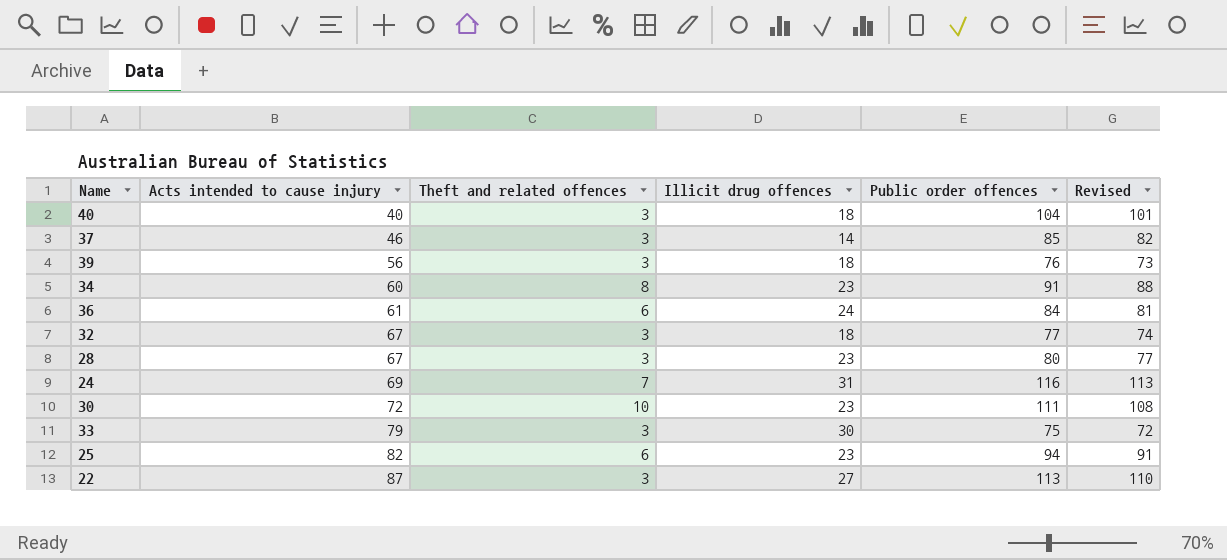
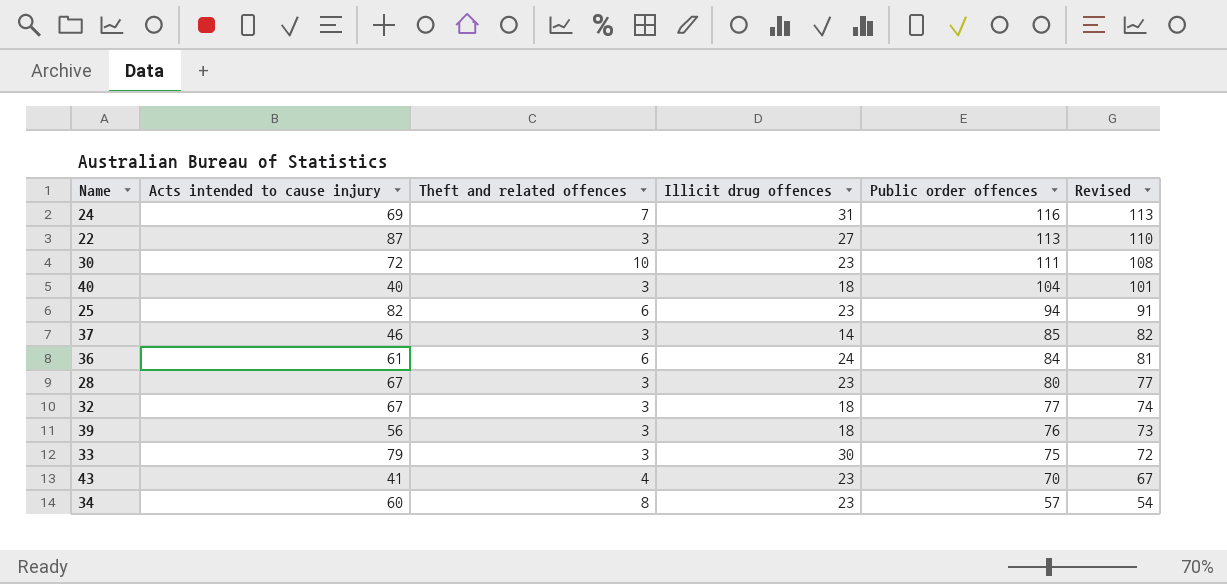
row order: Acts intended to cause injury ascending -> Public order offences descending
row 43: none -> 41 | 4 | 23 | 70 | 67
34 | Public order offences: 91 -> 57
34 | Revised: 88 -> 54

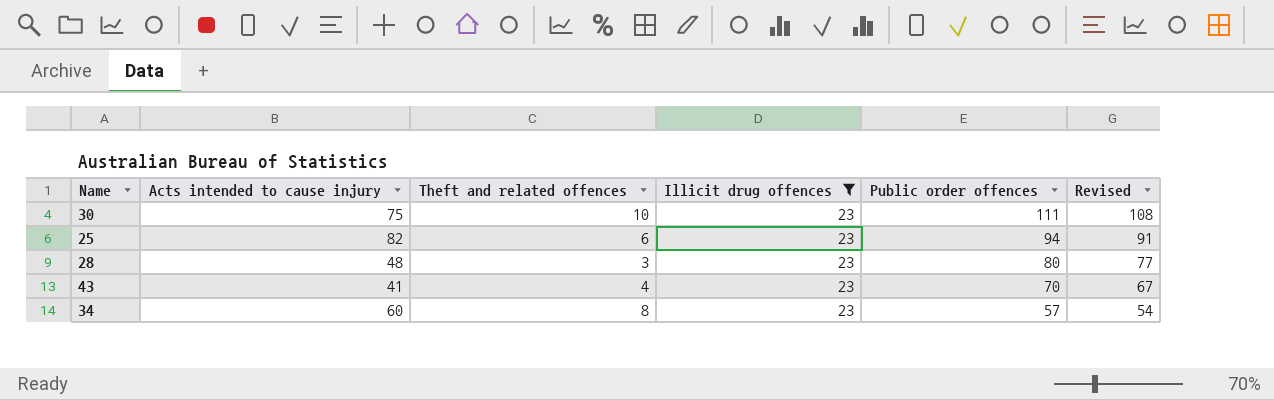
filter: none -> Illicit drug offences = 23
30 | Acts intended to cause injury: 72 -> 75
28 | Acts intended to cause injury: 67 -> 48

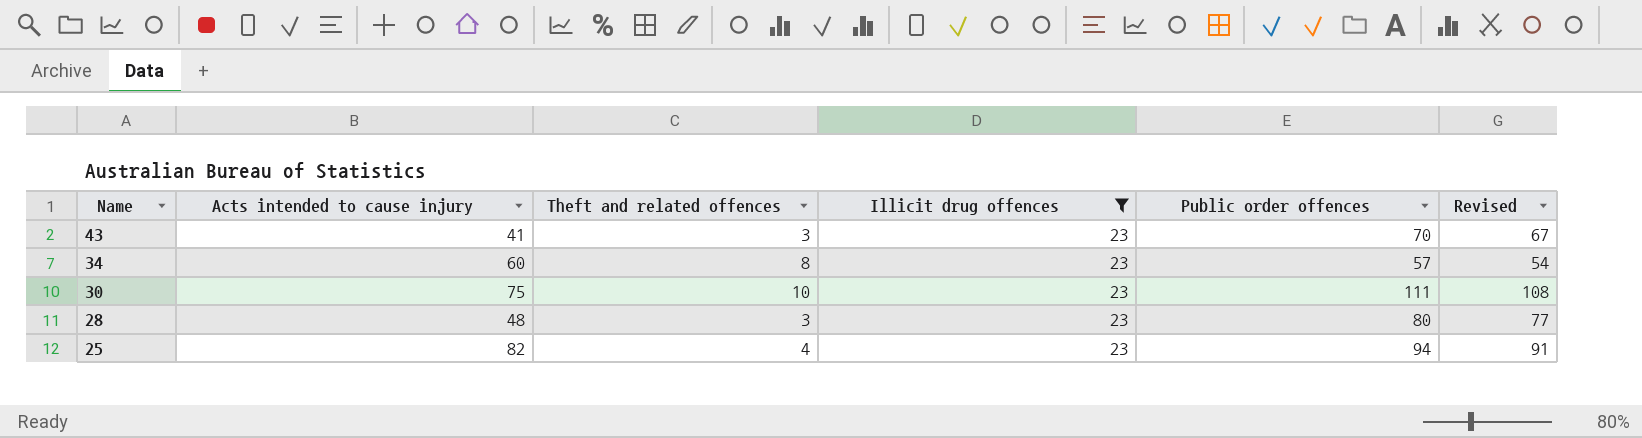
row order: Public order offences descending -> Name descending
43 | Theft and related offences: 4 -> 3
25 | Theft and related offences: 6 -> 4

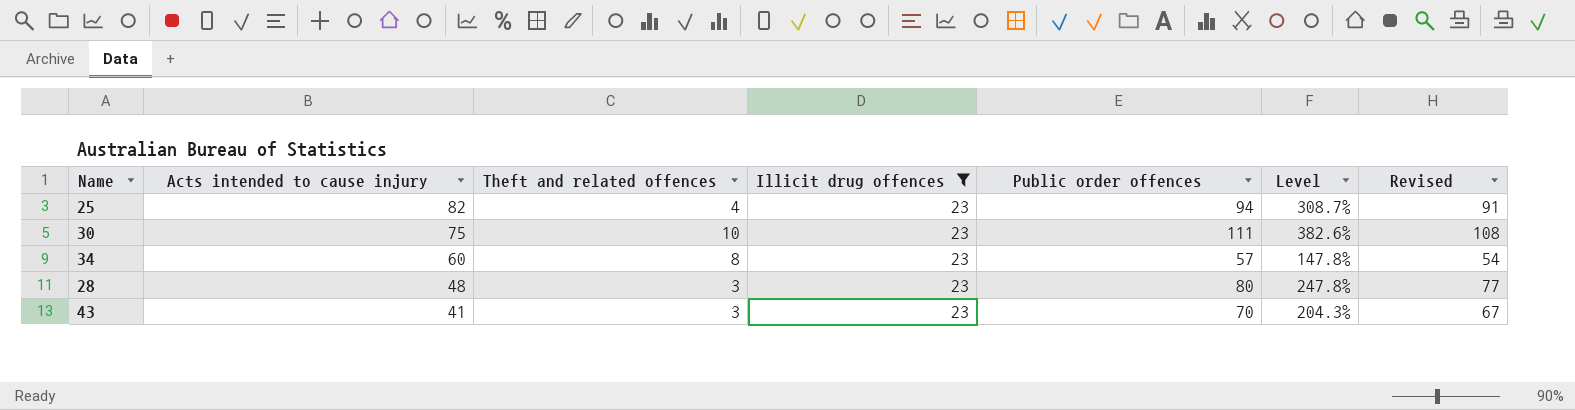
row order: Name descending -> Acts intended to cause injury descending
column Level | formula: none -> ([Public order offences] - [Illicit drug offences]) / [Illicit drug offences]

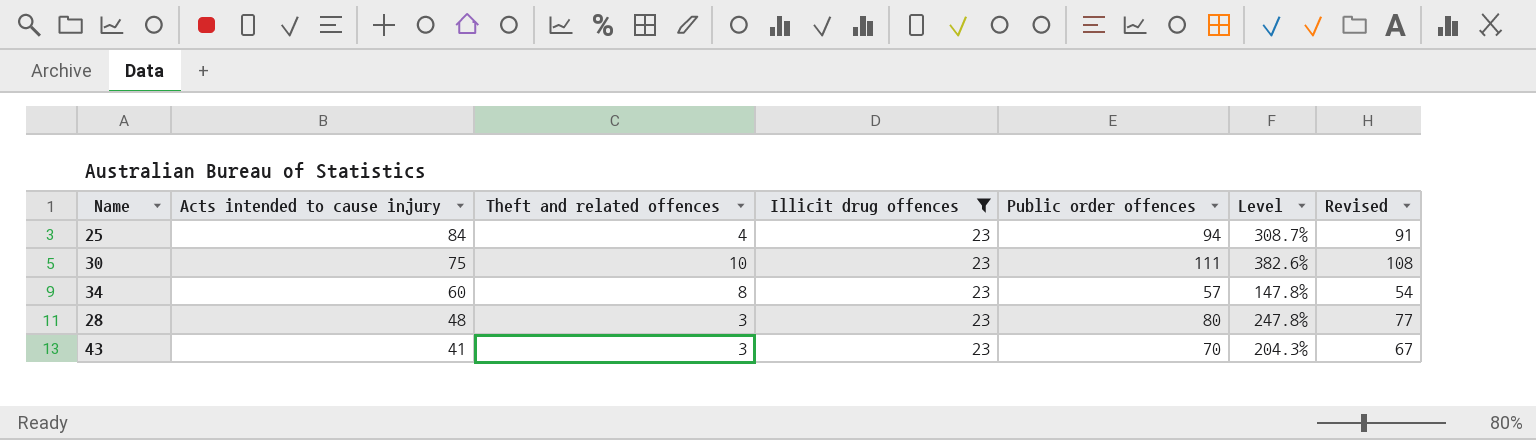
25 | Acts intended to cause injury: 82 -> 84

